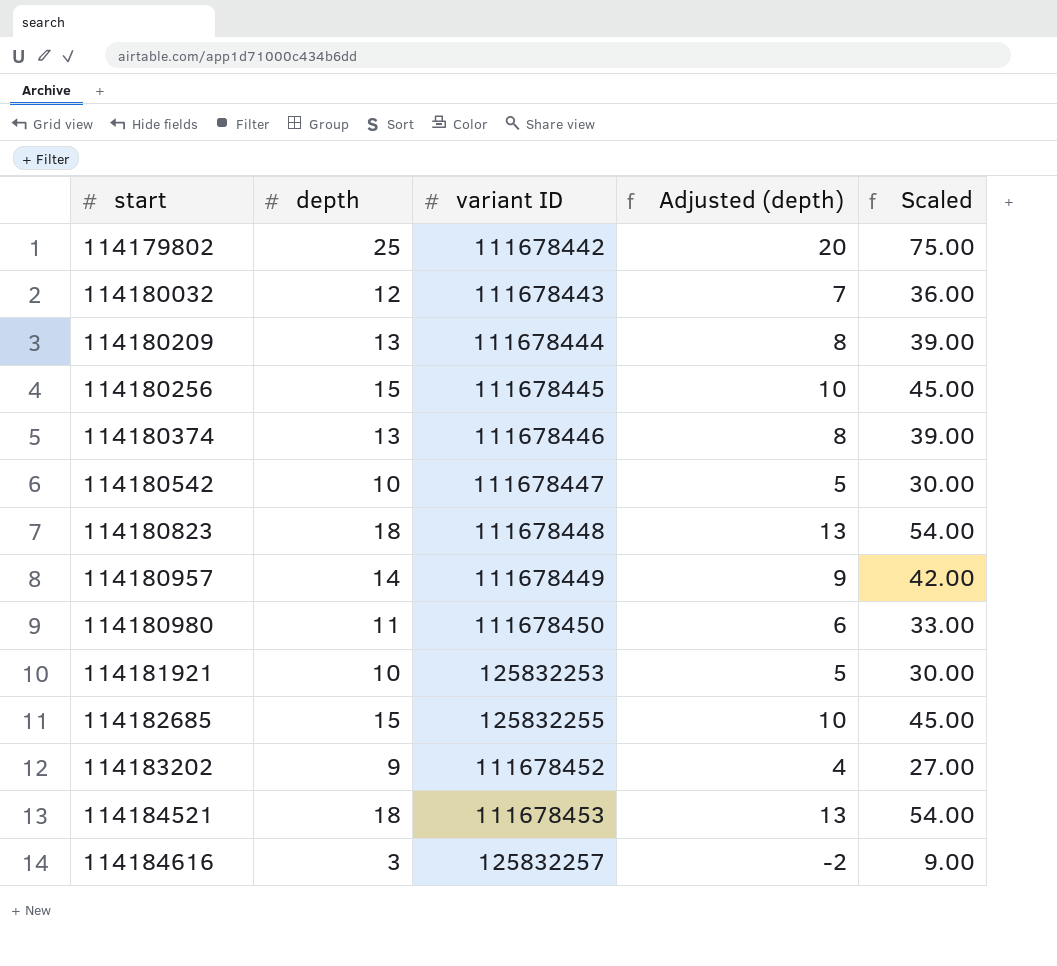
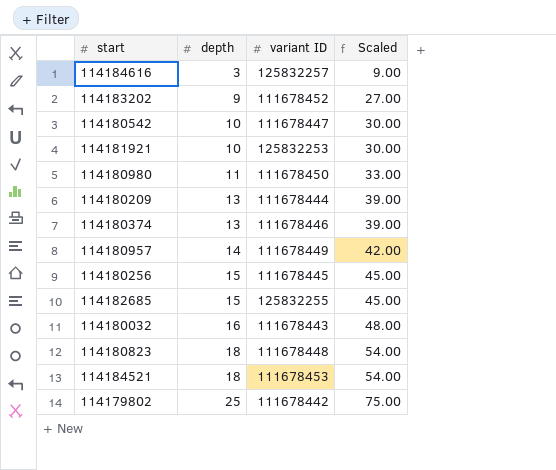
row order: start ascending -> depth ascending
column Adjusted (depth) | formula: [depth] - 5 -> none
114180032 | depth: 12 -> 16
114180032 | Scaled: 36.00 -> 48.00

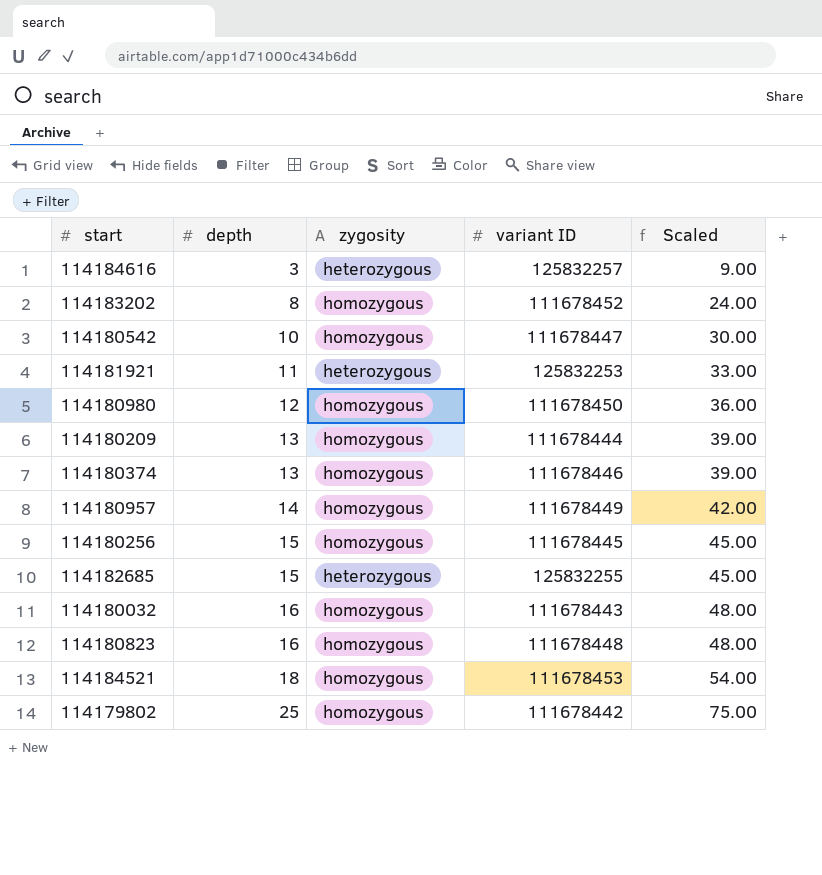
column zygosity | position: none -> 3
114183202 | depth: 9 -> 8
114183202 | Scaled: 27.00 -> 24.00
114181921 | depth: 10 -> 11
114181921 | Scaled: 30.00 -> 33.00
114180980 | depth: 11 -> 12
114180980 | Scaled: 33.00 -> 36.00
114180823 | depth: 18 -> 16
114180823 | Scaled: 54.00 -> 48.00

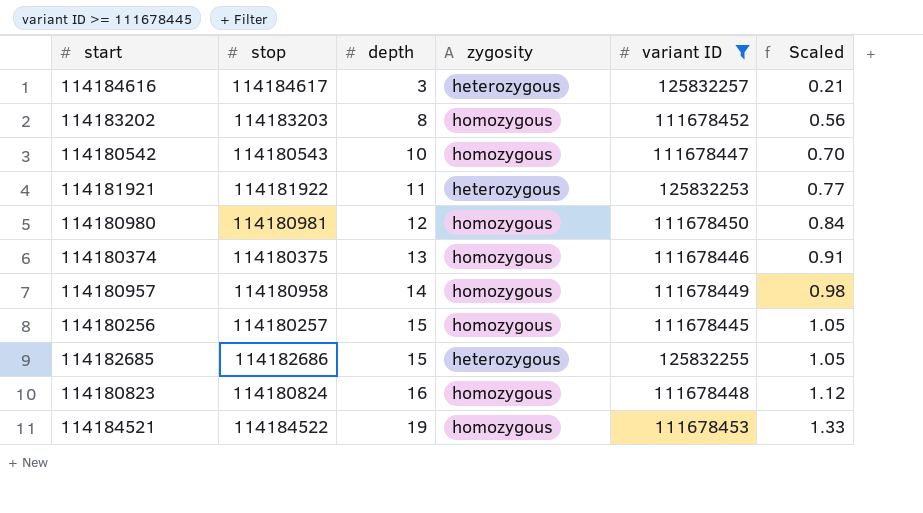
filter: none -> variant ID >= 111678445
column stop | position: none -> 2
column Scaled | formula: [depth] * 3 -> [depth] * 0.07
114184521 | depth: 18 -> 19

